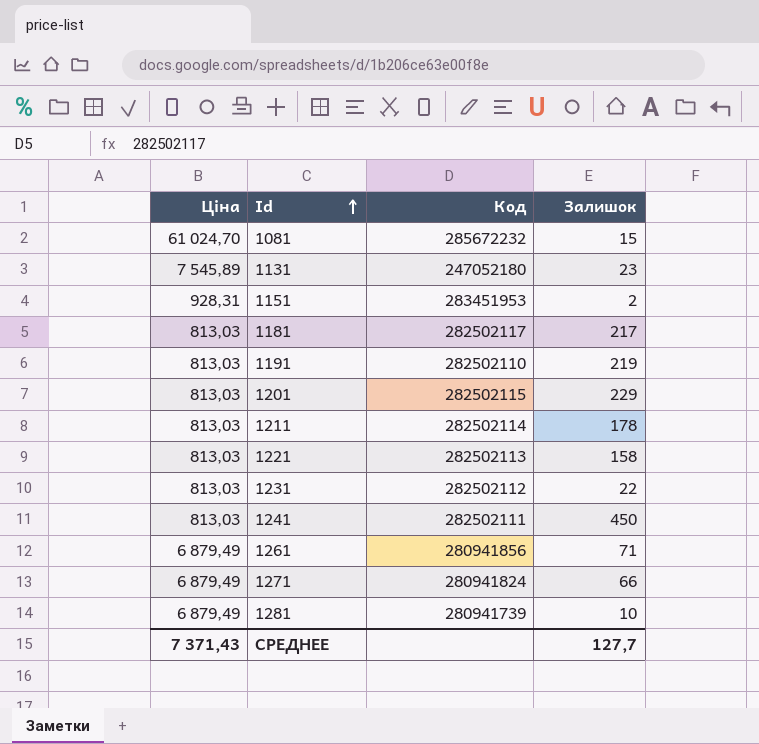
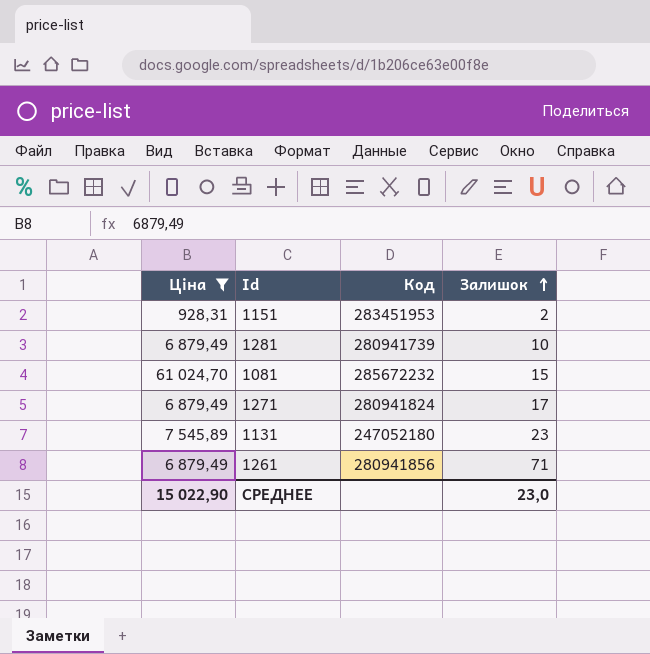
filter: none -> Ціна != 813,03
row order: Id ascending -> Залишок ascending
1271 | Залишок: 66 -> 17
СРЕДНЕЕ | Ціна: 7 371,43 -> 15 022,90
СРЕДНЕЕ | Залишок: 127,7 -> 23,0

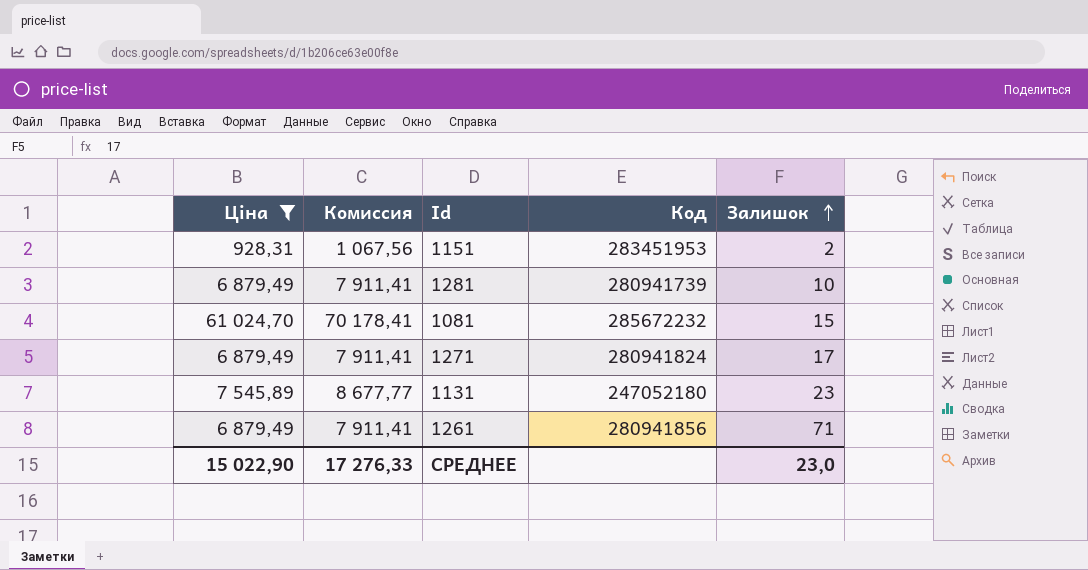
column Комиссия | formula: none -> [Ціна] * 1,15

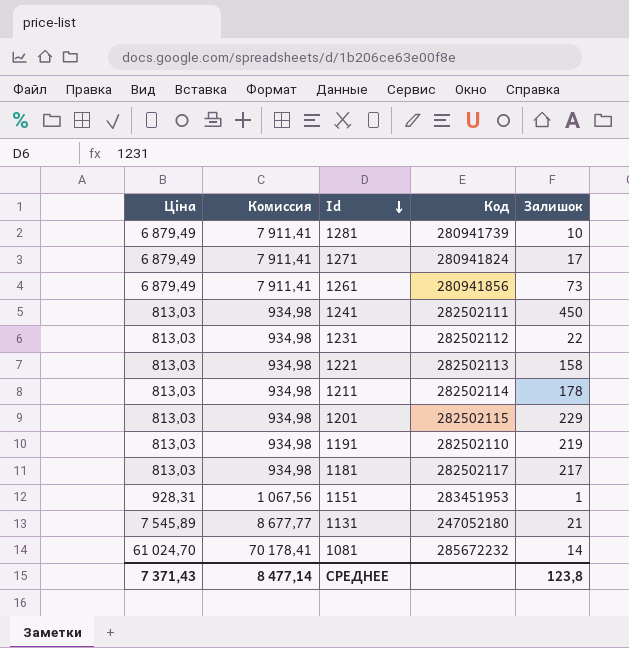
filter: Ціна != 813,03 -> none
row order: Залишок ascending -> Id descending
1261 | Залишок: 71 -> 73
1151 | Залишок: 2 -> 1
1131 | Залишок: 23 -> 21
1081 | Залишок: 15 -> 14
СРЕДНЕЕ | Ціна: 15 022,90 -> 7 371,43
СРЕДНЕЕ | Комиссия: 17 276,33 -> 8 477,14
СРЕДНЕЕ | Залишок: 23,0 -> 123,8

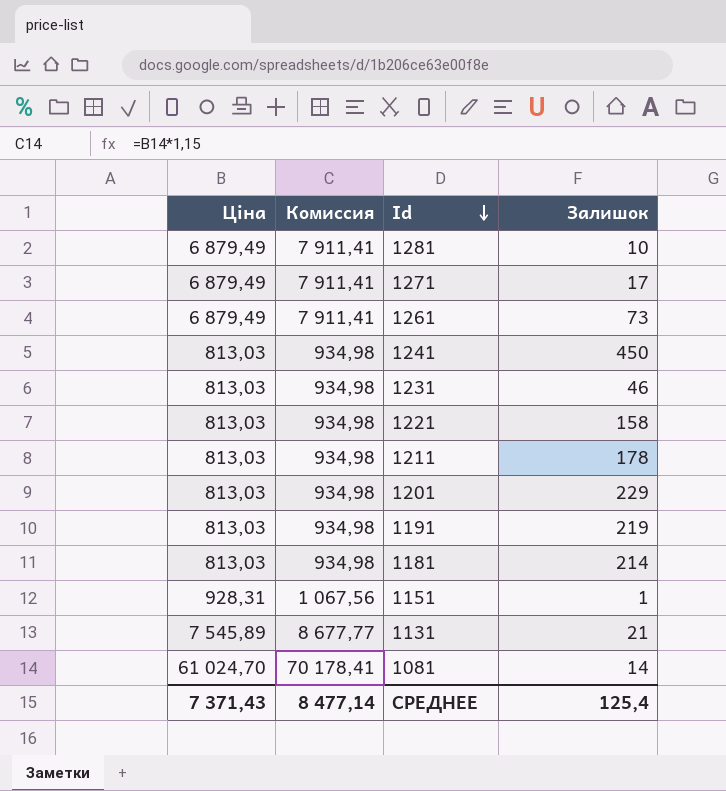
column Код | position: 4 -> none
1231 | Залишок: 22 -> 46
1181 | Залишок: 217 -> 214
СРЕДНЕЕ | Залишок: 123,8 -> 125,4

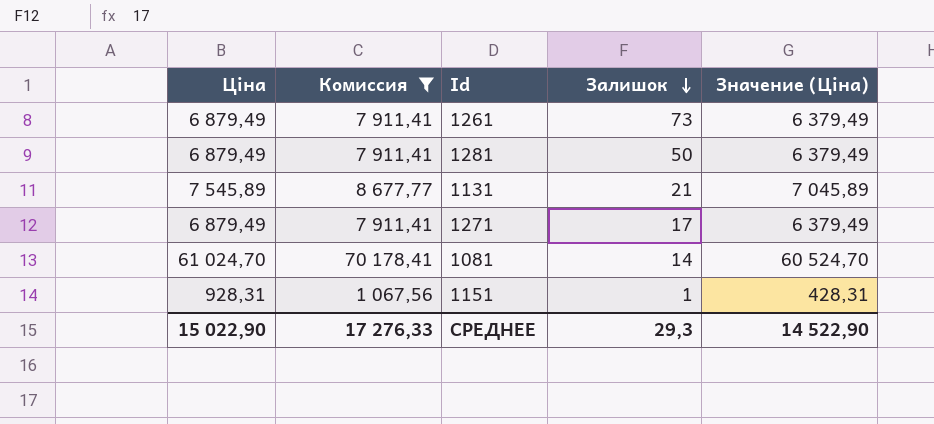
filter: none -> Комиссия != 934,98
row order: Id descending -> Залишок descending
column Значение (Ціна) | formula: none -> [Ціна] - 500
1281 | Залишок: 10 -> 50
СРЕДНЕЕ | Ціна: 7 371,43 -> 15 022,90
СРЕДНЕЕ | Комиссия: 8 477,14 -> 17 276,33
СРЕДНЕЕ | Залишок: 125,4 -> 29,3

